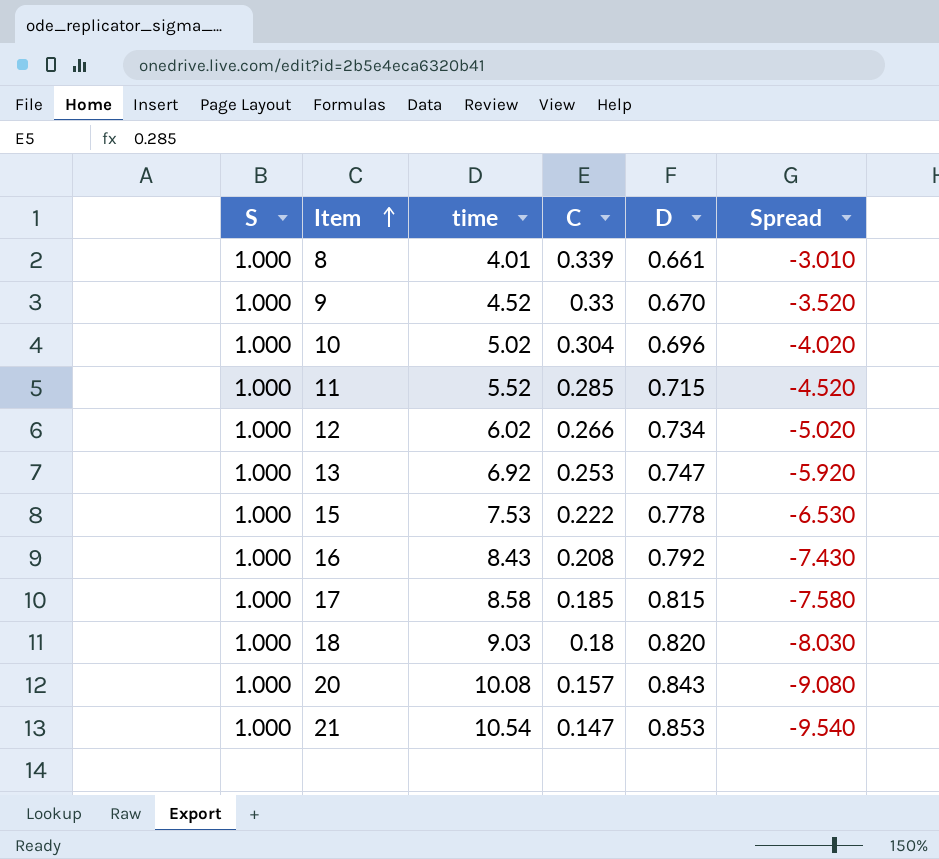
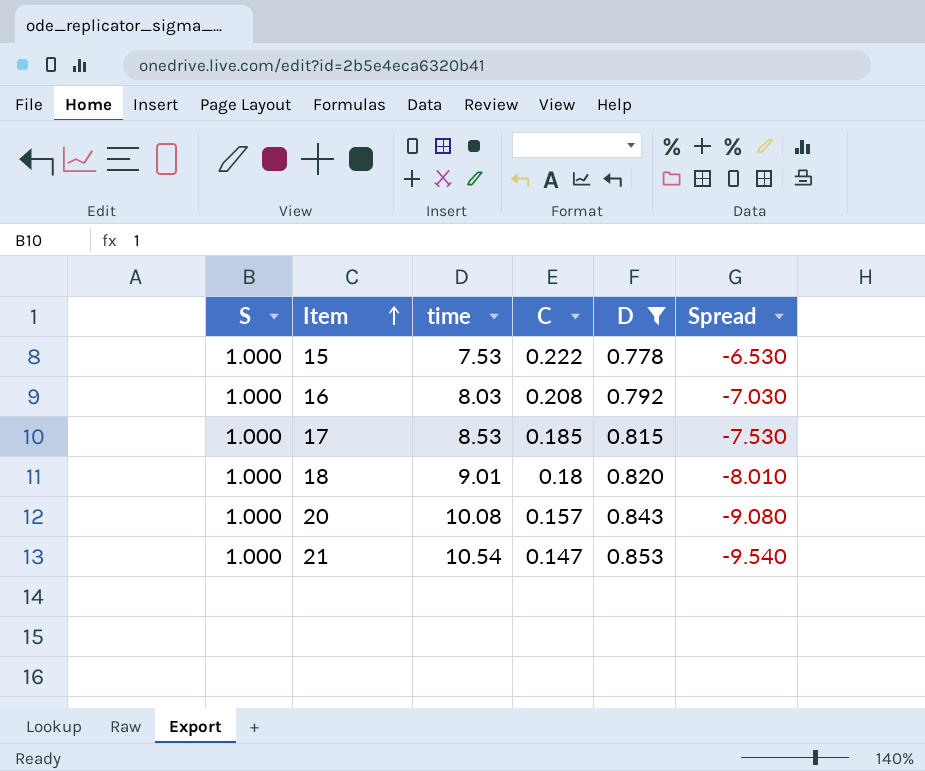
filter: none -> D >= 0.778
16 | time: 8.43 -> 8.03
16 | Spread: -7.430 -> -7.030
17 | time: 8.58 -> 8.53
17 | Spread: -7.580 -> -7.530
18 | time: 9.03 -> 9.01
18 | Spread: -8.030 -> -8.010

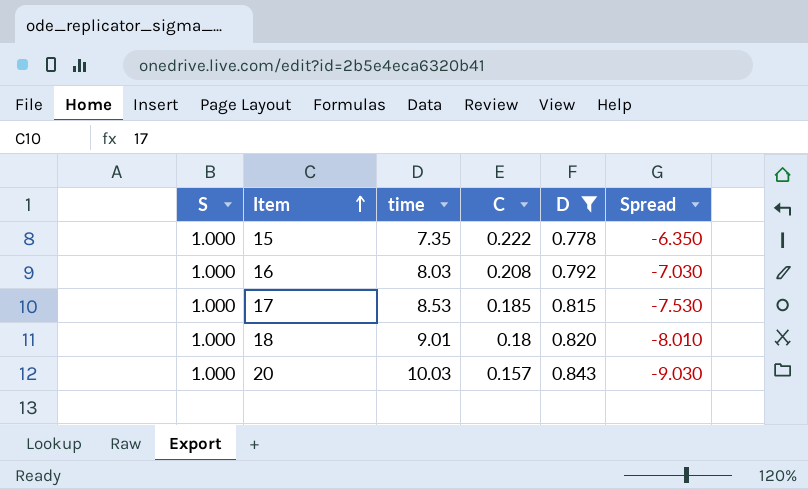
row 21: 1.000 | 10.54 | 0.147 | 0.853 | -9.540 -> none
15 | time: 7.53 -> 7.35
15 | Spread: -6.530 -> -6.350
20 | time: 10.08 -> 10.03
20 | Spread: -9.080 -> -9.030

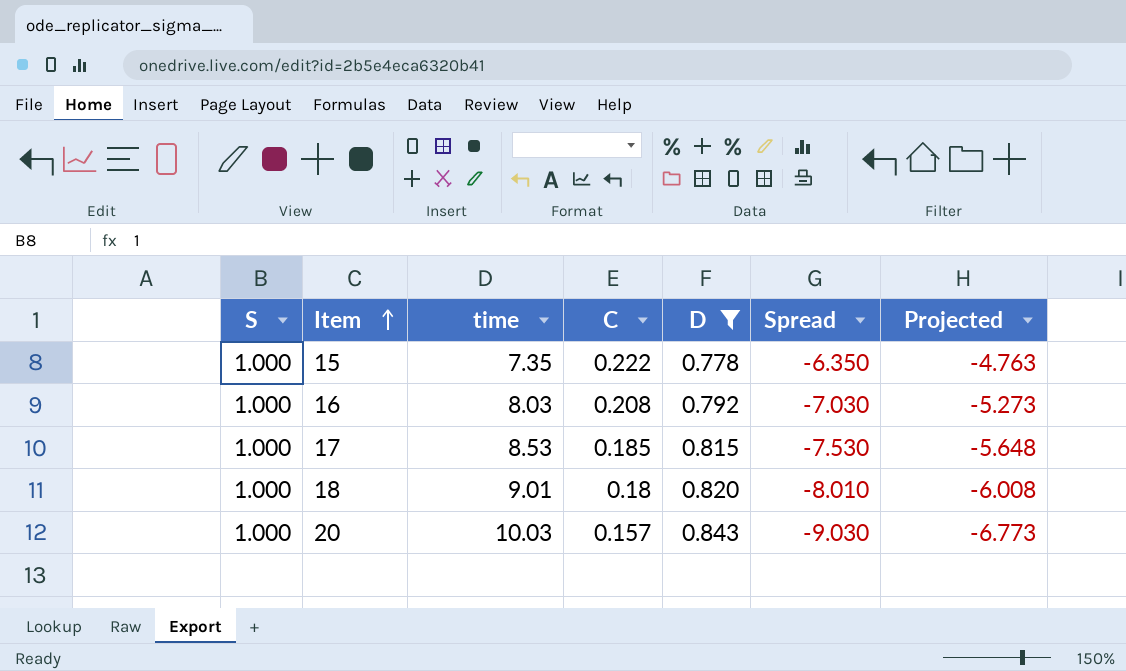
column Projected | formula: none -> [Spread] * 0.75

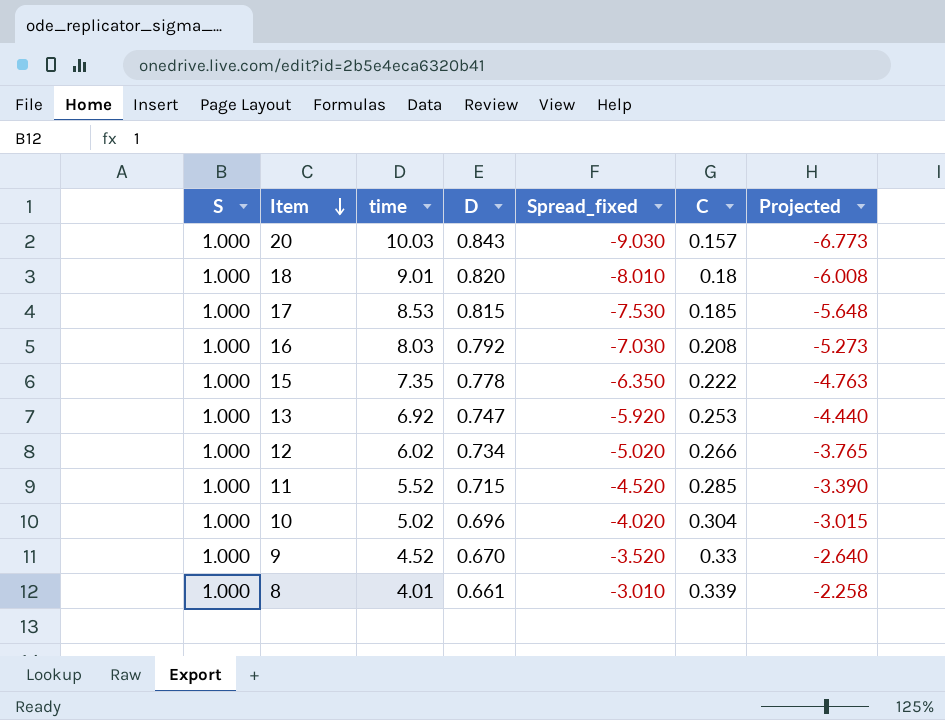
filter: D >= 0.778 -> none
row order: Item ascending -> Item descending
column name: Spread -> Spread_fixed
column C | position: 4 -> 6

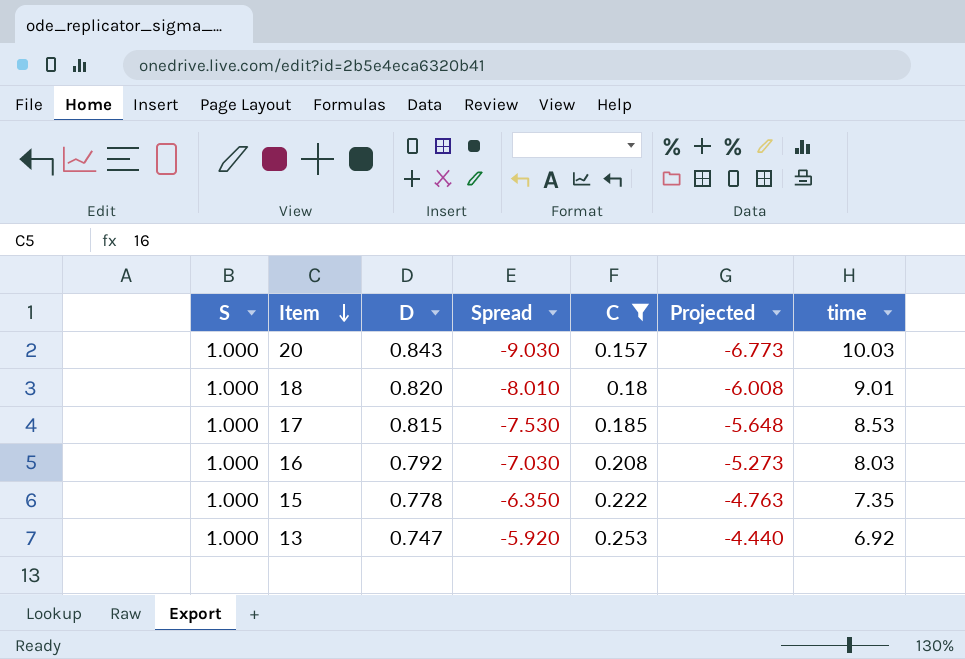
filter: none -> C <= 0.253
column name: Spread_fixed -> Spread
column time | position: 3 -> 7

